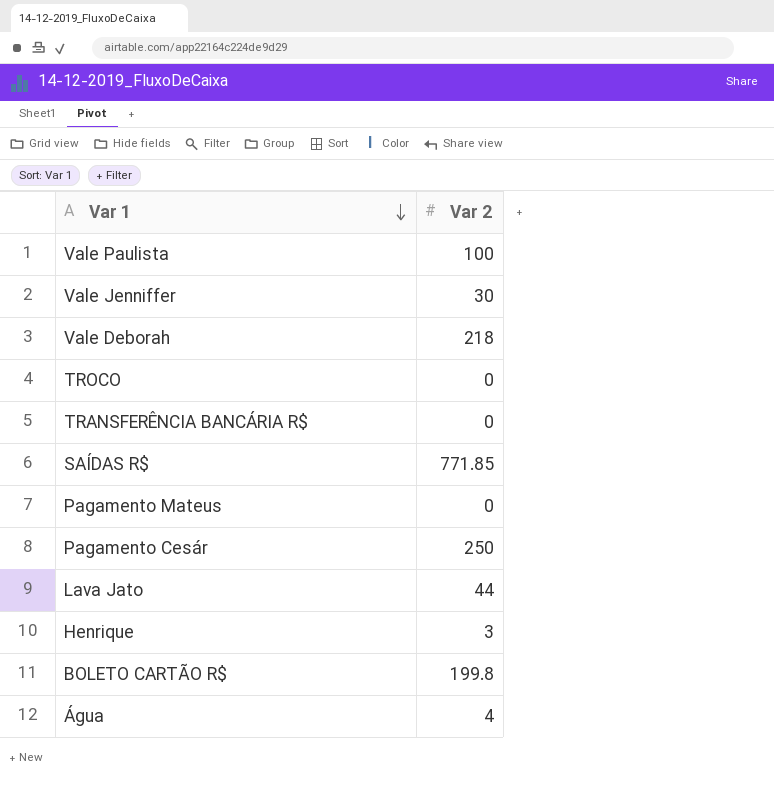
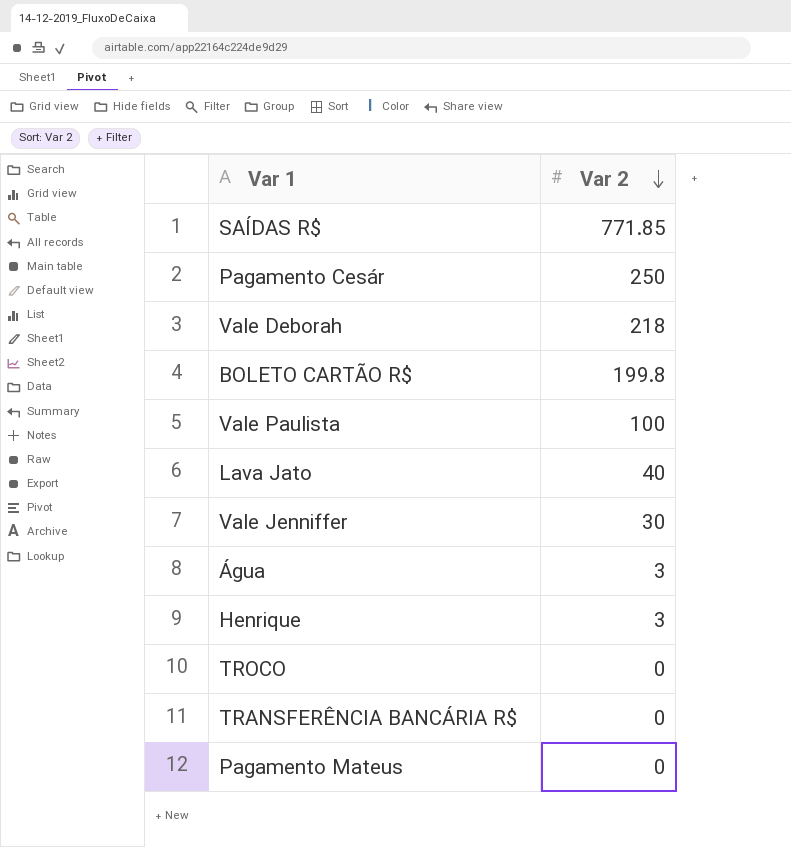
row order: Var 1 descending -> Var 2 descending
Lava Jato | Var 2: 44 -> 40
Água | Var 2: 4 -> 3

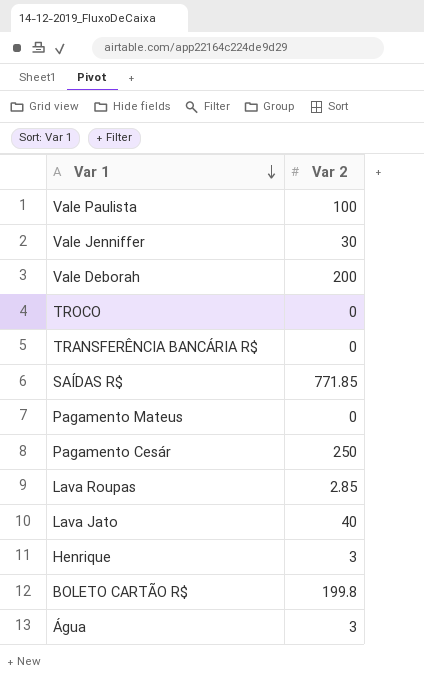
row order: Var 2 descending -> Var 1 descending
Vale Deborah | Var 2: 218 -> 200
row Lava Roupas: none -> 2.85

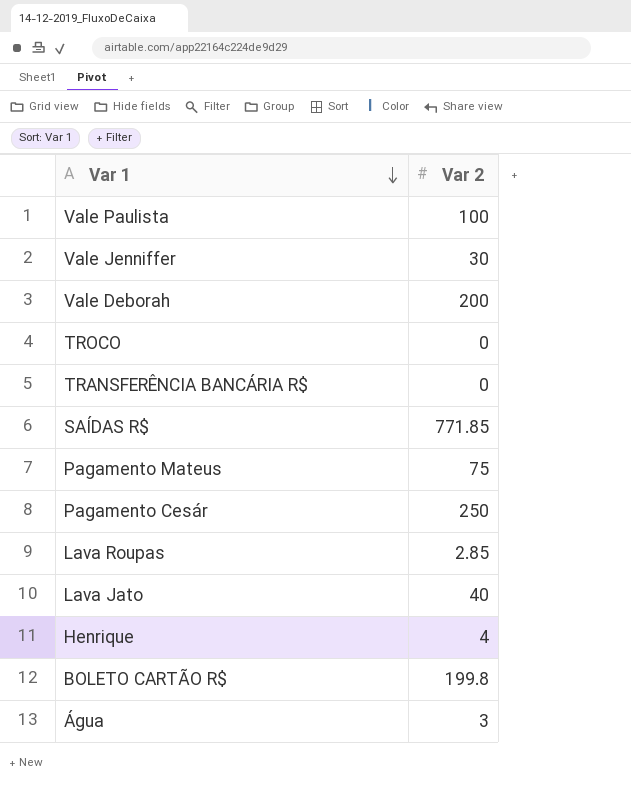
Pagamento Mateus | Var 2: 0 -> 75
Henrique | Var 2: 3 -> 4

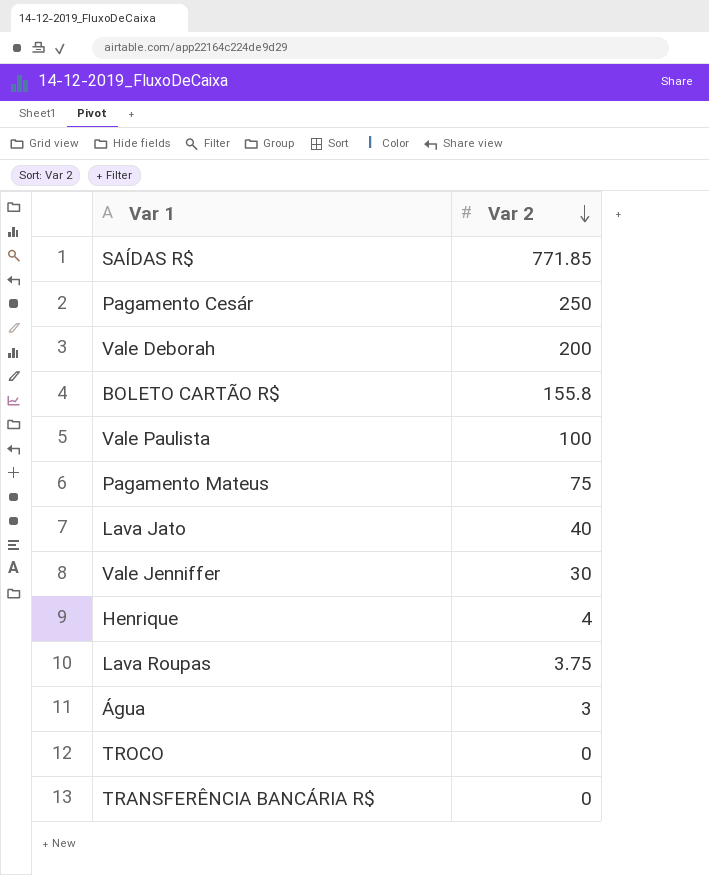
row order: Var 1 descending -> Var 2 descending
BOLETO CARTÃO R$ | Var 2: 199.8 -> 155.8
Lava Roupas | Var 2: 2.85 -> 3.75

